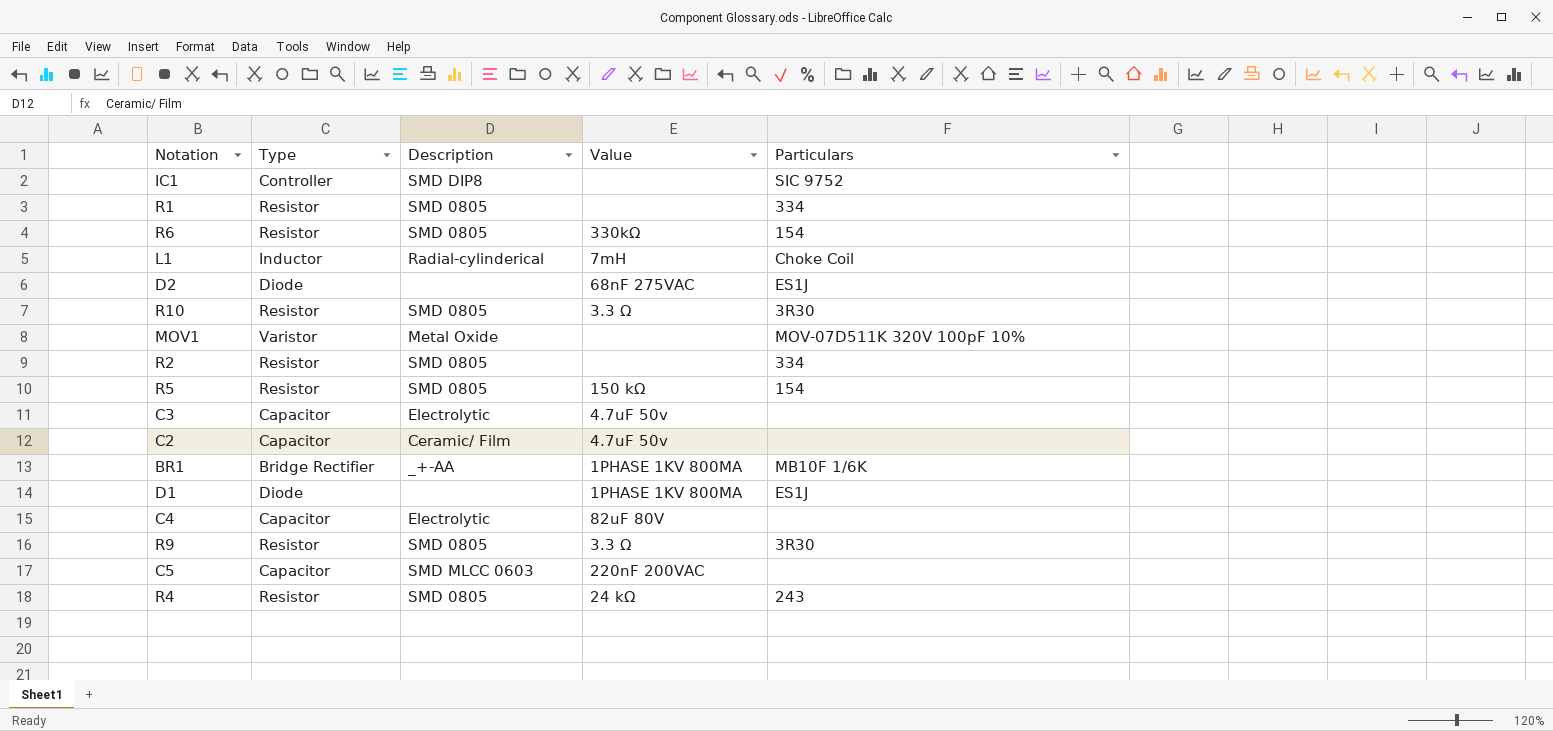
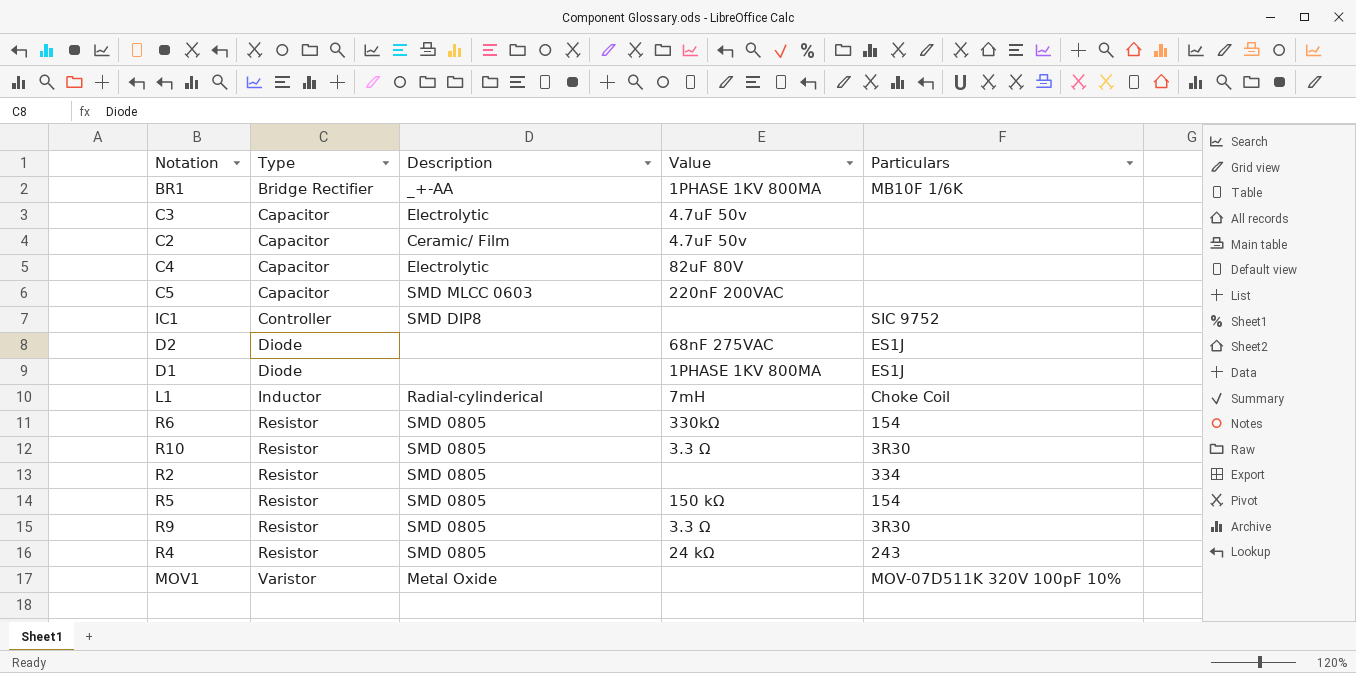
row order: none -> Type ascending
row R1: Resistor | SMD 0805 | none | 334 -> none

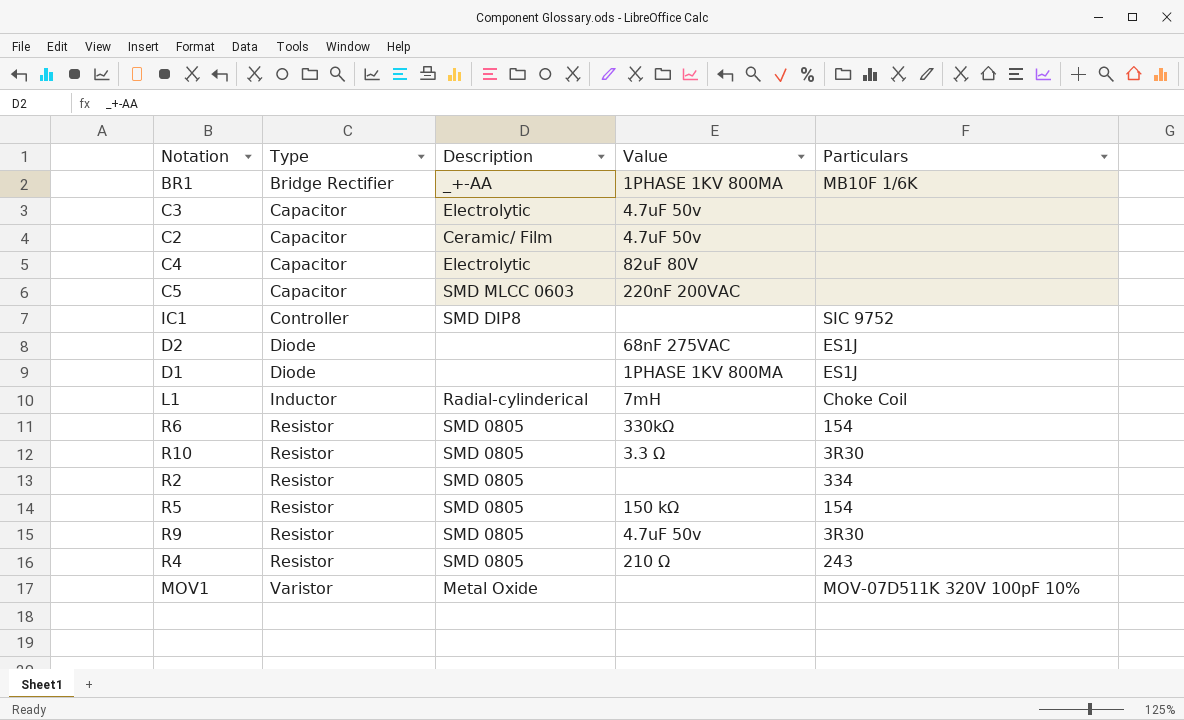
R9 | Value: 3.3 Ω -> 4.7uF 50v
R4 | Value: 24 kΩ -> 210 Ω

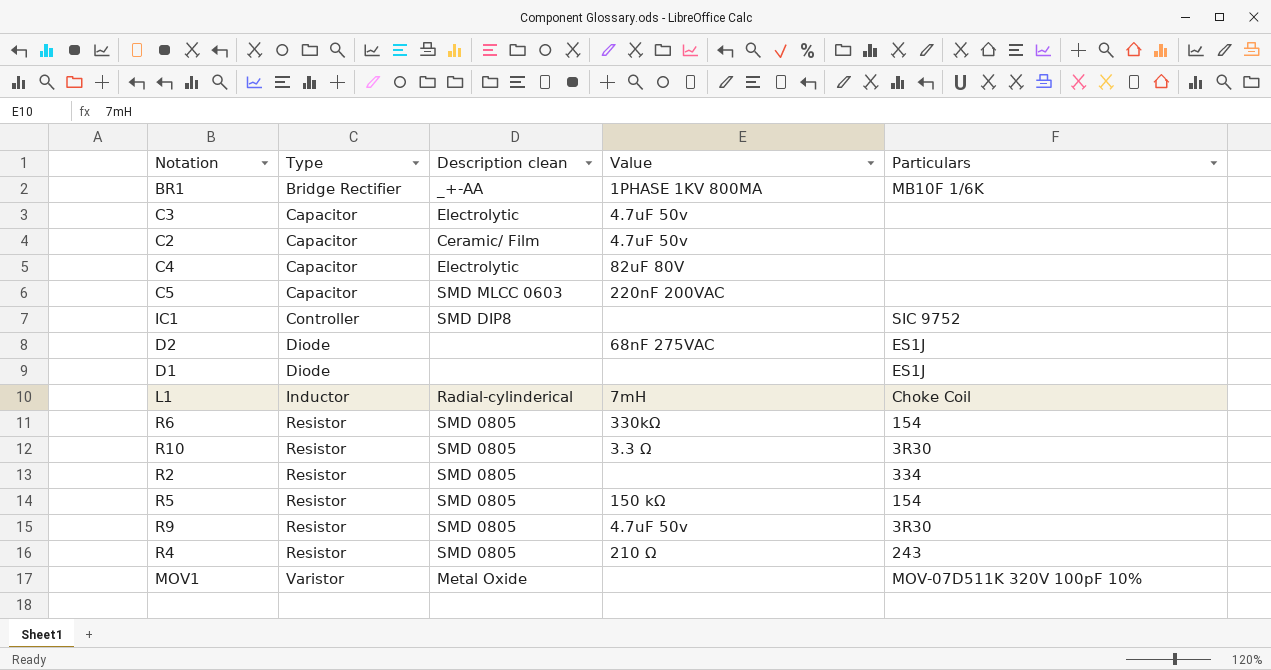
column name: Description -> Description clean
D1 | Value: 1PHASE 1KV 800MA -> none

